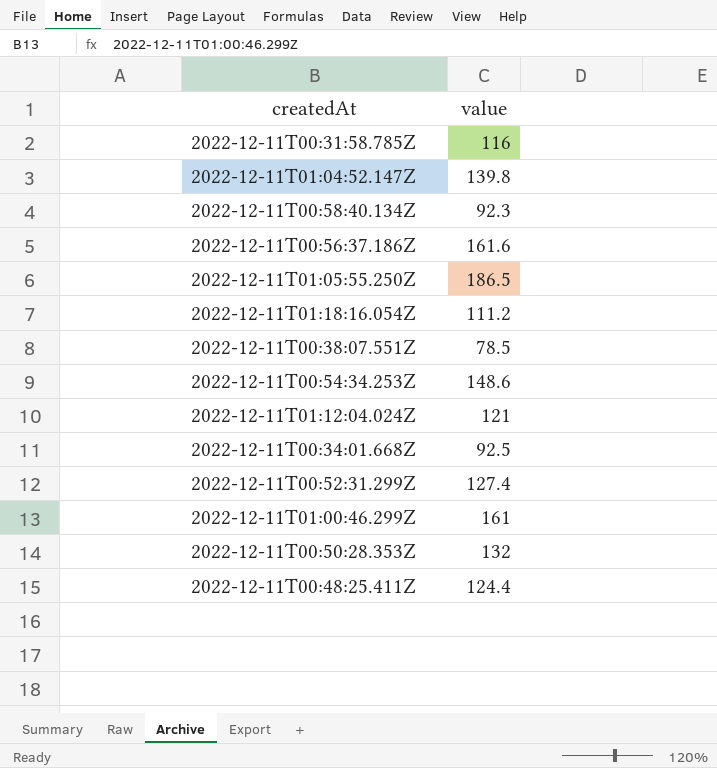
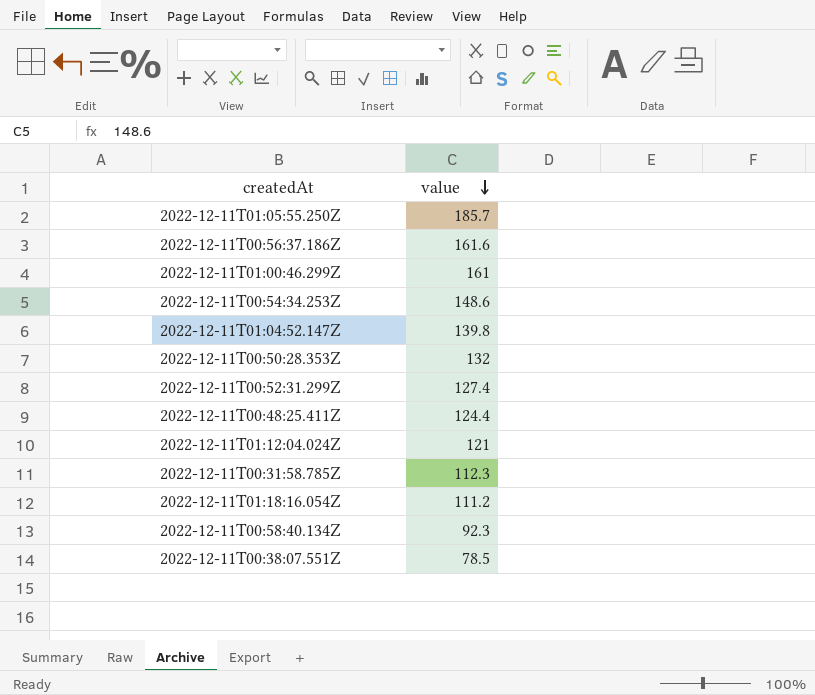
row order: none -> value descending
row 2022-12-11T00:34:01.668Z: 92.5 -> none
2022-12-11T01:05:55.250Z | value: 186.5 -> 185.7
2022-12-11T00:31:58.785Z | value: 116 -> 112.3

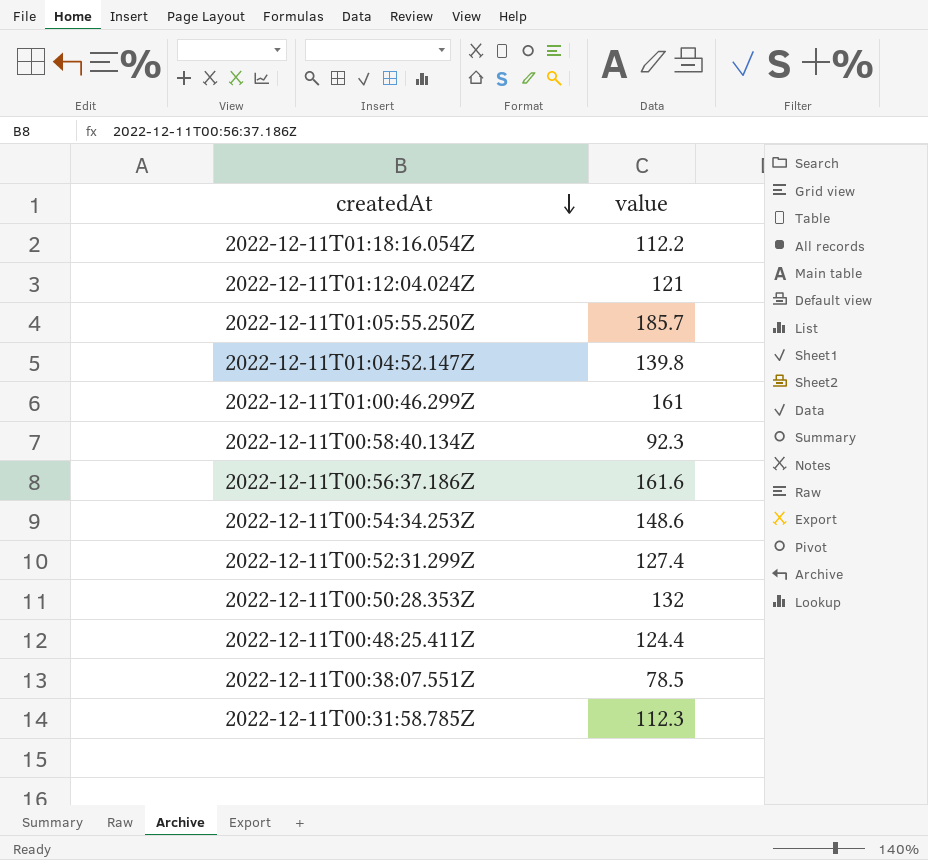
row order: value descending -> createdAt descending
2022-12-11T01:18:16.054Z | value: 111.2 -> 112.2

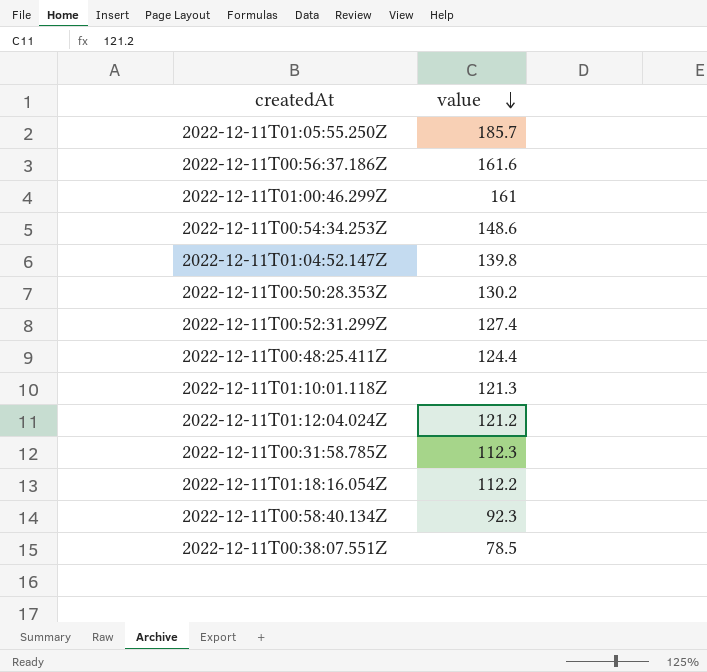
row order: createdAt descending -> value descending
2022-12-11T00:50:28.353Z | value: 132 -> 130.2
row 2022-12-11T01:10:01.118Z: none -> 121.3
2022-12-11T01:12:04.024Z | value: 121 -> 121.2

